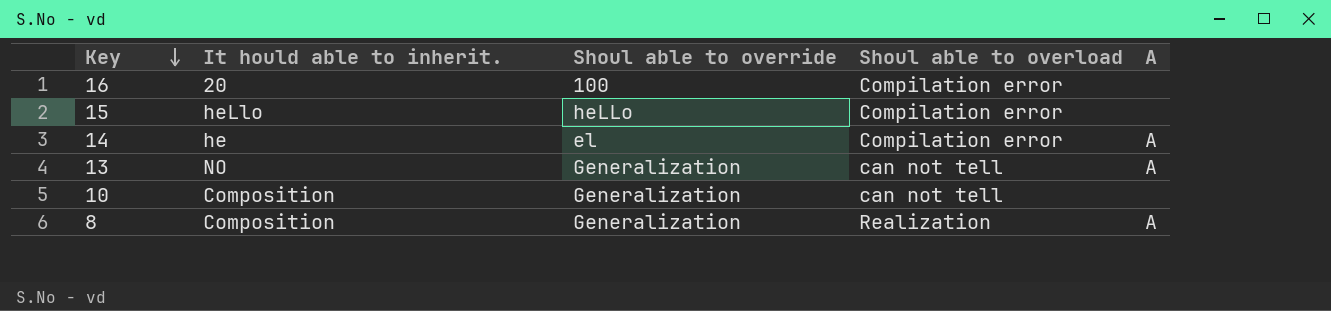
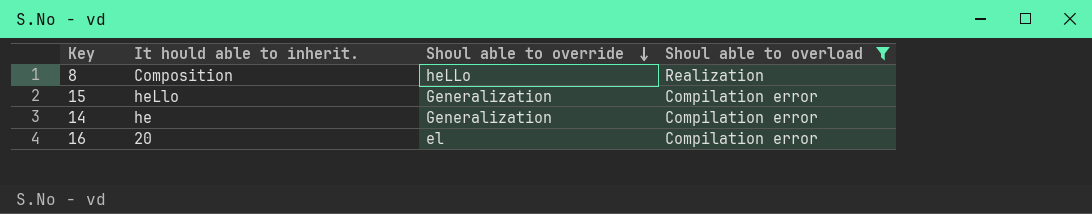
filter: none -> Shoul able to overload != can not tell
row order: Key descending -> Shoul able to override descending
column A | position: 5 -> none
8 | Shoul able to override: Generalization -> heLLo
15 | Shoul able to override: heLLo -> Generalization
14 | Shoul able to override: el -> Generalization
16 | Shoul able to override: 100 -> el

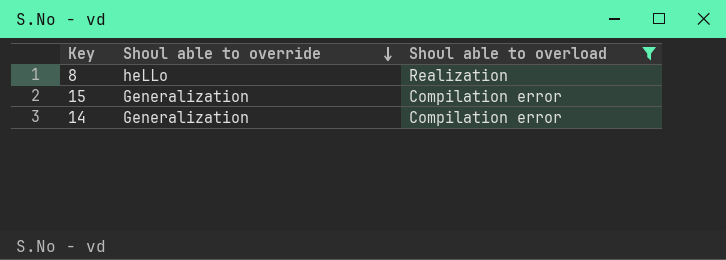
column It hould able to inherit. | position: 2 -> none
row 16: 20 | el | Compilation error -> none

